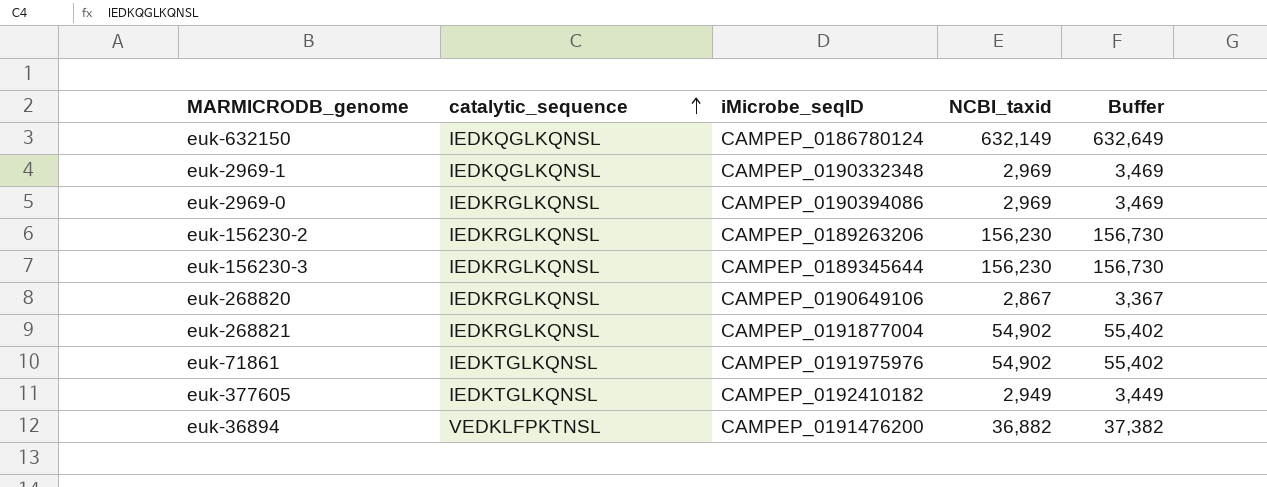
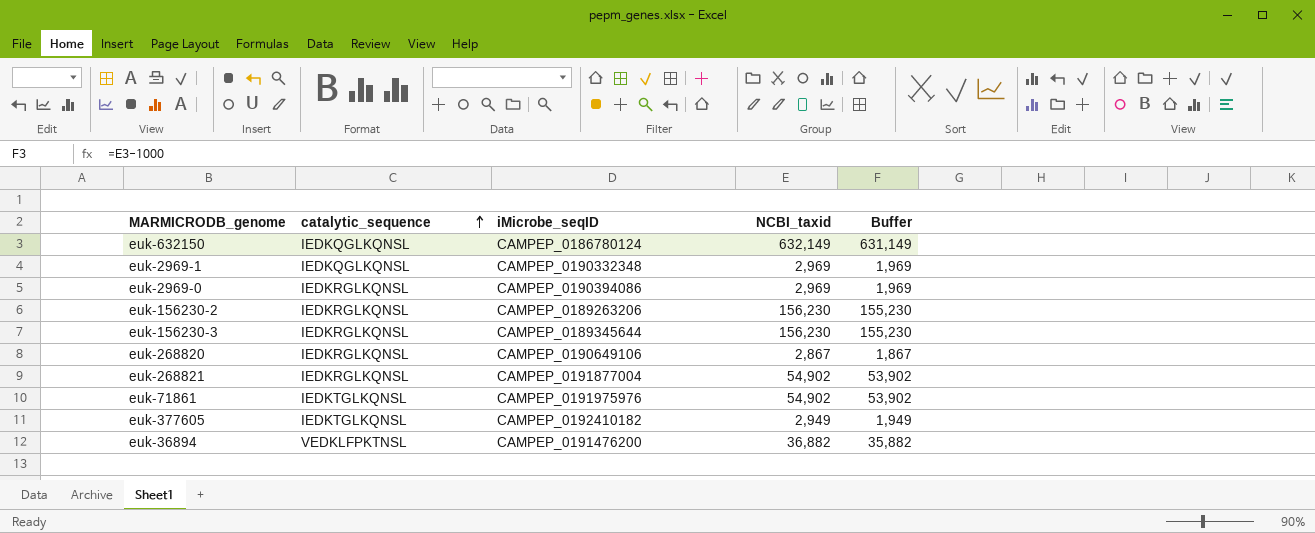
column Buffer | formula: [NCBI_taxid] + 500 -> [NCBI_taxid] - 1000

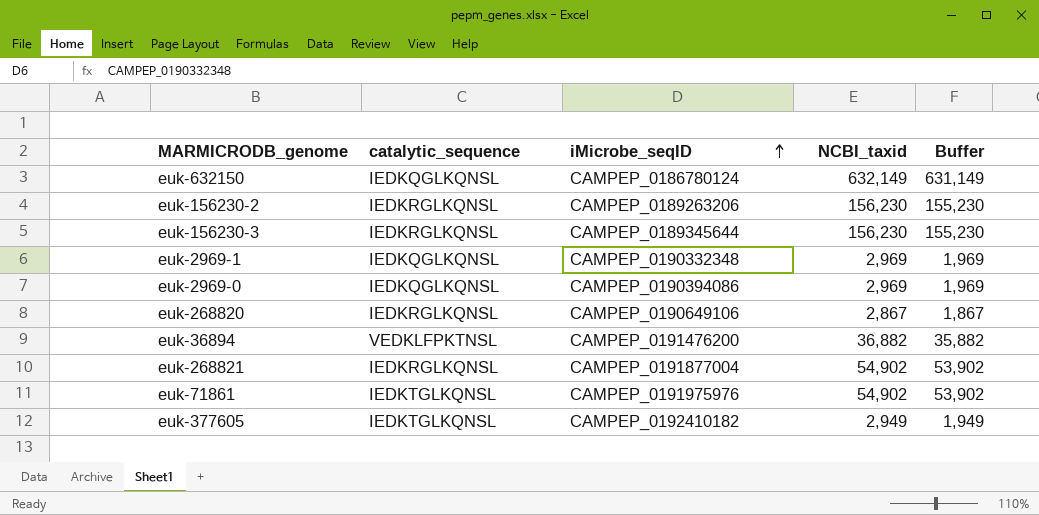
row order: catalytic_sequence ascending -> iMicrobe_seqID ascending
euk-2969-0 | catalytic_sequence: IEDKRGLKQNSL -> IEDKQGLKQNSL

